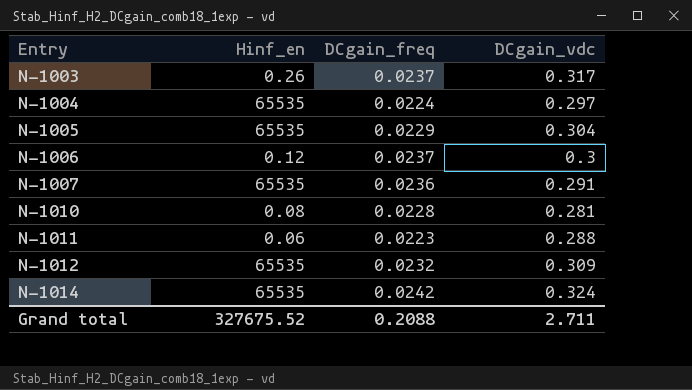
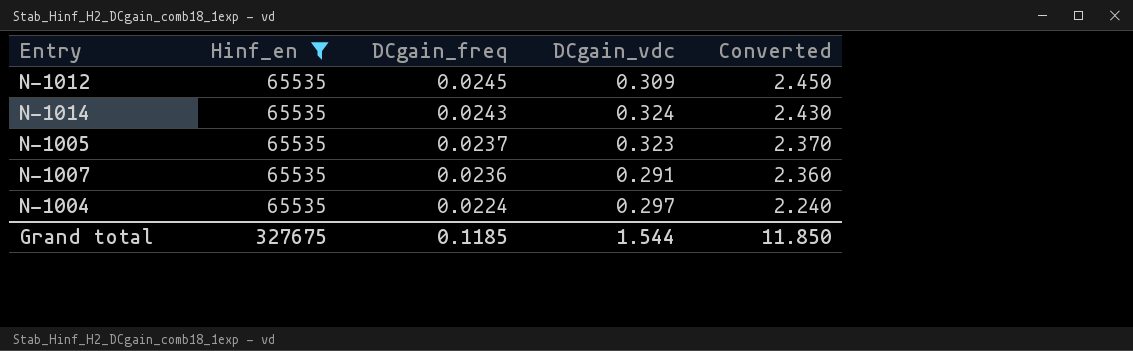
filter: none -> Hinf_en = 65535
row order: Entry ascending -> DCgain_freq descending
column Converted | formula: none -> [DCgain_freq] * 100
N-1012 | DCgain_freq: 0.0232 -> 0.0245
N-1014 | DCgain_freq: 0.0242 -> 0.0243
N-1005 | DCgain_freq: 0.0229 -> 0.0237
N-1005 | DCgain_vdc: 0.304 -> 0.323
Grand total | Hinf_en: 327675.52 -> 327675
Grand total | DCgain_freq: 0.2088 -> 0.1185
Grand total | DCgain_vdc: 2.711 -> 1.544

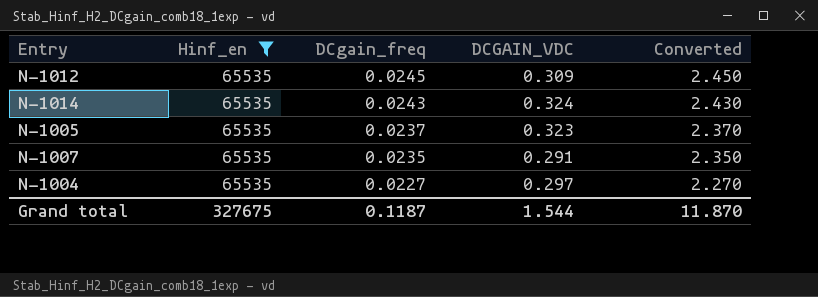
column name: DCgain_vdc -> DCGAIN_VDC
N-1007 | DCgain_freq: 0.0236 -> 0.0235
N-1007 | Converted: 2.360 -> 2.350
N-1004 | DCgain_freq: 0.0224 -> 0.0227
N-1004 | Converted: 2.240 -> 2.270
Grand total | DCgain_freq: 0.1185 -> 0.1187
Grand total | Converted: 11.850 -> 11.870

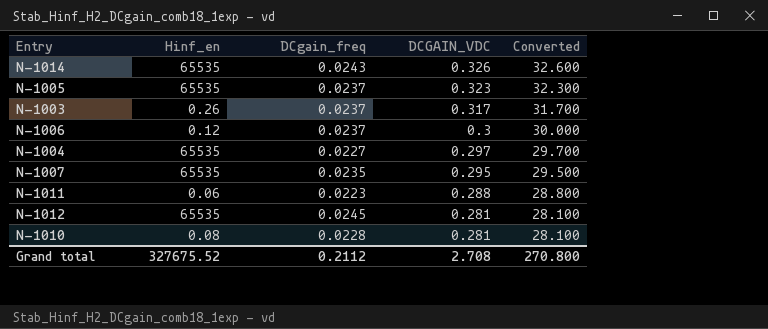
filter: Hinf_en = 65535 -> none
row order: DCgain_freq descending -> DCGAIN_VDC descending
column Converted | formula: [DCgain_freq] * 100 -> [DCGAIN_VDC] * 100
N-1014 | DCGAIN_VDC: 0.324 -> 0.326
N-1007 | DCGAIN_VDC: 0.291 -> 0.295
N-1012 | DCGAIN_VDC: 0.309 -> 0.281
Grand total | Hinf_en: 327675 -> 327675.52
Grand total | DCgain_freq: 0.1187 -> 0.2112
Grand total | DCGAIN_VDC: 1.544 -> 2.708
Grand total | Converted: 11.870 -> 270.800

